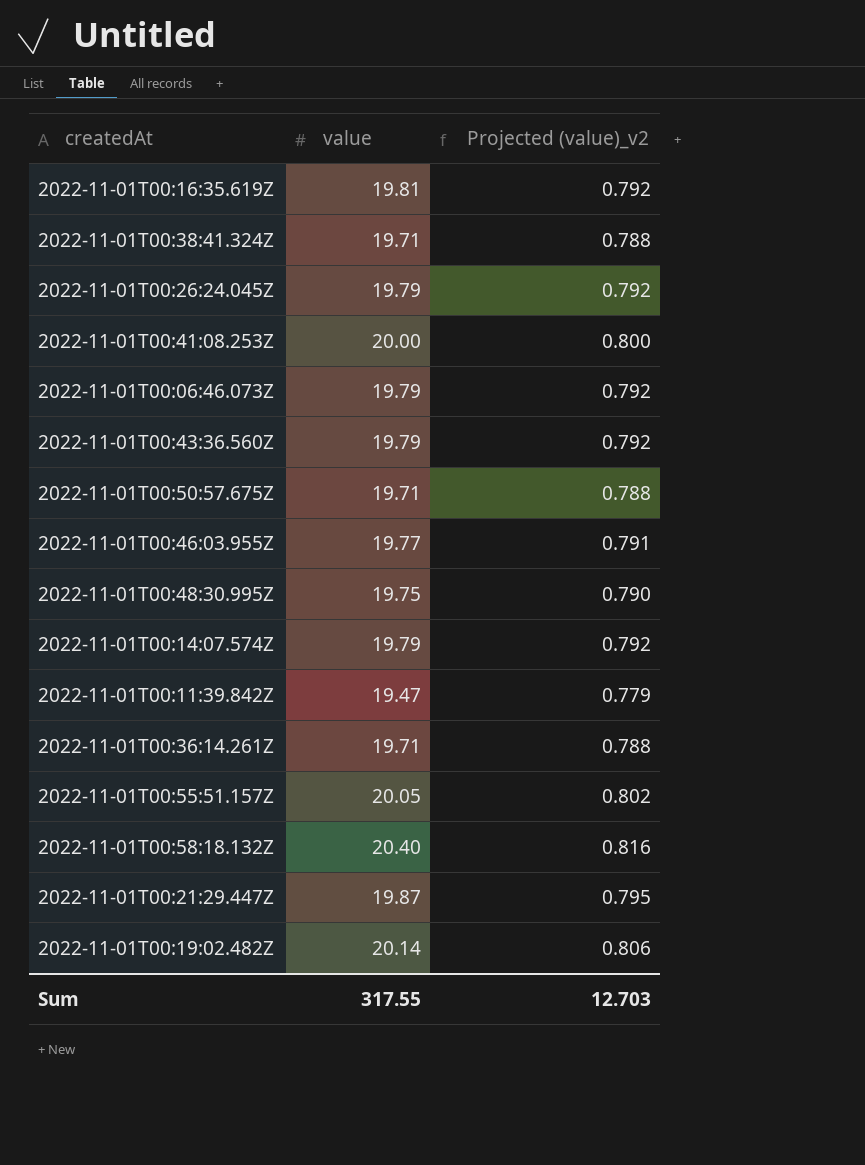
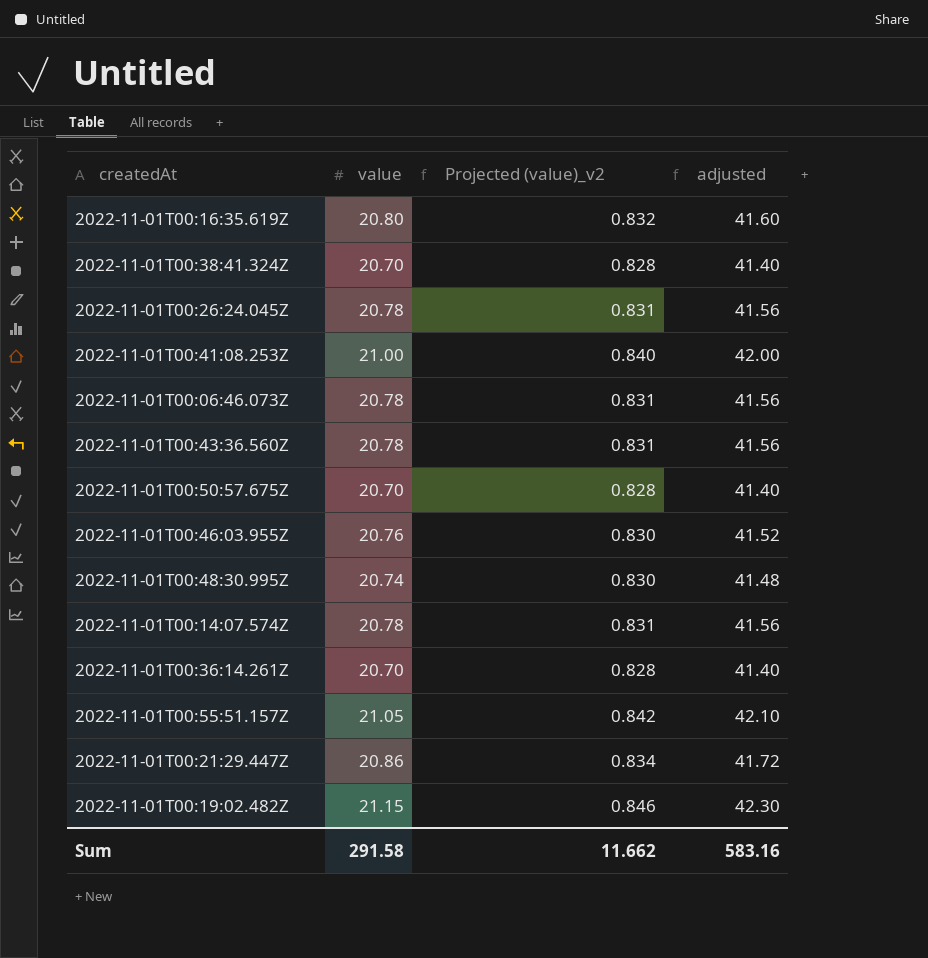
column adjusted | formula: none -> [value] * 2
row 2022-11-01T00:11:39.842Z: 19.47 | 0.779 -> none
row 2022-11-01T00:58:18.132Z: 20.40 | 0.816 -> none
2022-11-01T00:16:35.619Z | value: 19.81 -> 20.80
2022-11-01T00:16:35.619Z | Projected (value)_v2: 0.792 -> 0.832
2022-11-01T00:38:41.324Z | value: 19.71 -> 20.70
2022-11-01T00:38:41.324Z | Projected (value)_v2: 0.788 -> 0.828
2022-11-01T00:26:24.045Z | value: 19.79 -> 20.78
2022-11-01T00:26:24.045Z | Projected (value)_v2: 0.792 -> 0.831
2022-11-01T00:41:08.253Z | value: 20.00 -> 21.00
2022-11-01T00:41:08.253Z | Projected (value)_v2: 0.800 -> 0.840
2022-11-01T00:06:46.073Z | value: 19.79 -> 20.78
2022-11-01T00:06:46.073Z | Projected (value)_v2: 0.792 -> 0.831
2022-11-01T00:43:36.560Z | value: 19.79 -> 20.78
2022-11-01T00:43:36.560Z | Projected (value)_v2: 0.792 -> 0.831
2022-11-01T00:50:57.675Z | value: 19.71 -> 20.70
2022-11-01T00:50:57.675Z | Projected (value)_v2: 0.788 -> 0.828
2022-11-01T00:46:03.955Z | value: 19.77 -> 20.76
2022-11-01T00:46:03.955Z | Projected (value)_v2: 0.791 -> 0.830
2022-11-01T00:48:30.995Z | value: 19.75 -> 20.74
2022-11-01T00:48:30.995Z | Projected (value)_v2: 0.790 -> 0.830
2022-11-01T00:14:07.574Z | value: 19.79 -> 20.78
2022-11-01T00:14:07.574Z | Projected (value)_v2: 0.792 -> 0.831
2022-11-01T00:36:14.261Z | value: 19.71 -> 20.70
2022-11-01T00:36:14.261Z | Projected (value)_v2: 0.788 -> 0.828
2022-11-01T00:55:51.157Z | value: 20.05 -> 21.05
2022-11-01T00:55:51.157Z | Projected (value)_v2: 0.802 -> 0.842
2022-11-01T00:21:29.447Z | value: 19.87 -> 20.86
2022-11-01T00:21:29.447Z | Projected (value)_v2: 0.795 -> 0.834
2022-11-01T00:19:02.482Z | value: 20.14 -> 21.15
2022-11-01T00:19:02.482Z | Projected (value)_v2: 0.806 -> 0.846
Sum | value: 317.55 -> 291.58
Sum | Projected (value)_v2: 12.703 -> 11.662

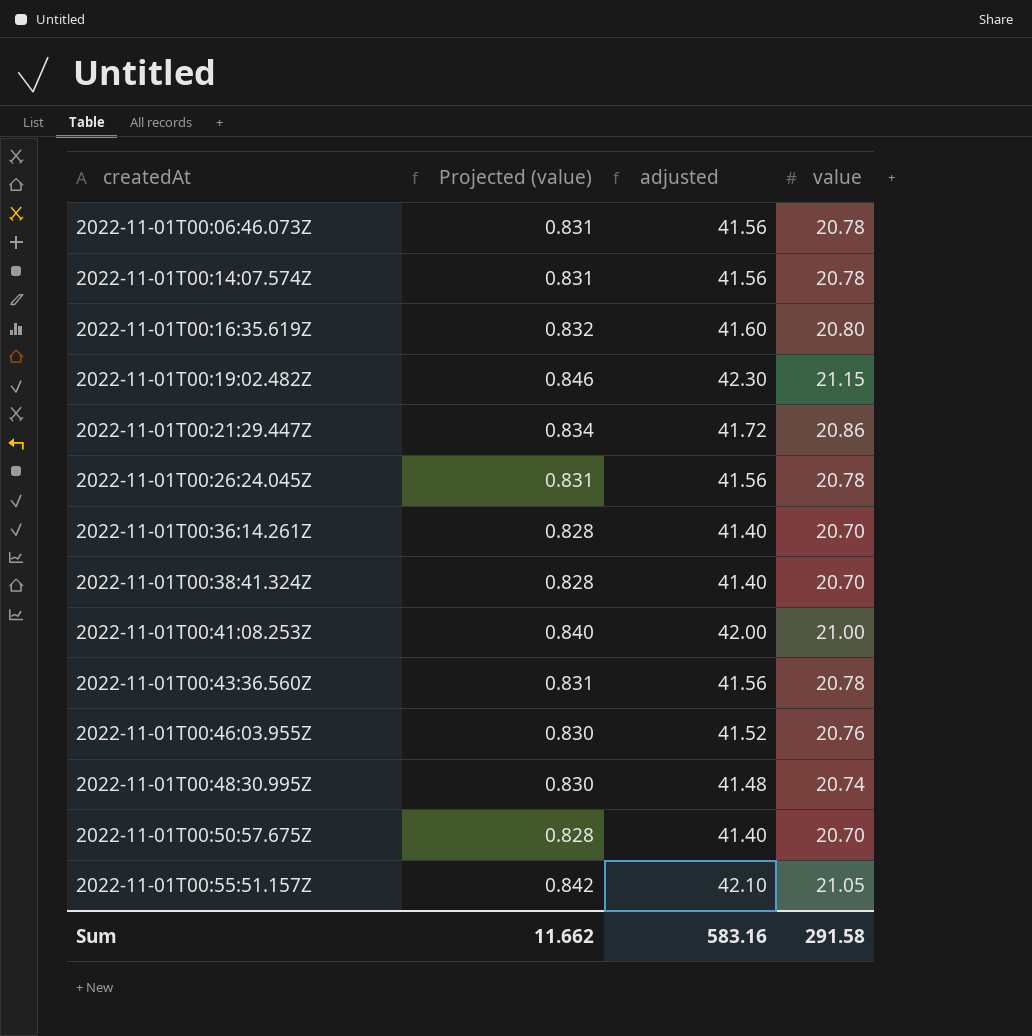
row order: none -> createdAt ascending
column name: Projected (value)_v2 -> Projected (value)
column value | position: 2 -> 4

